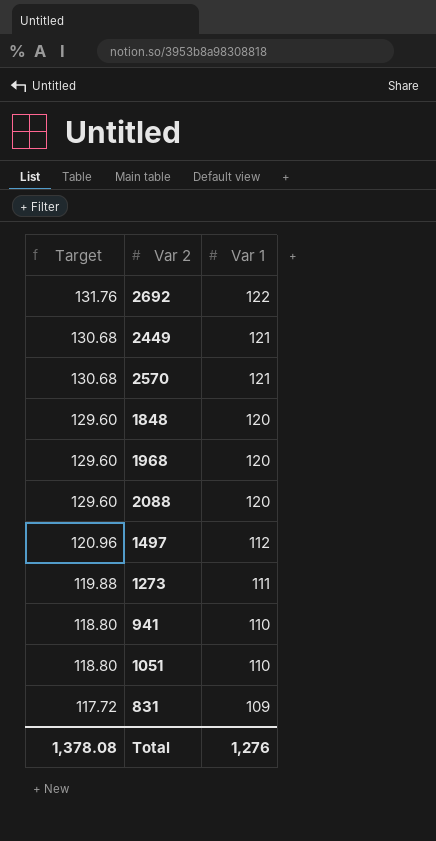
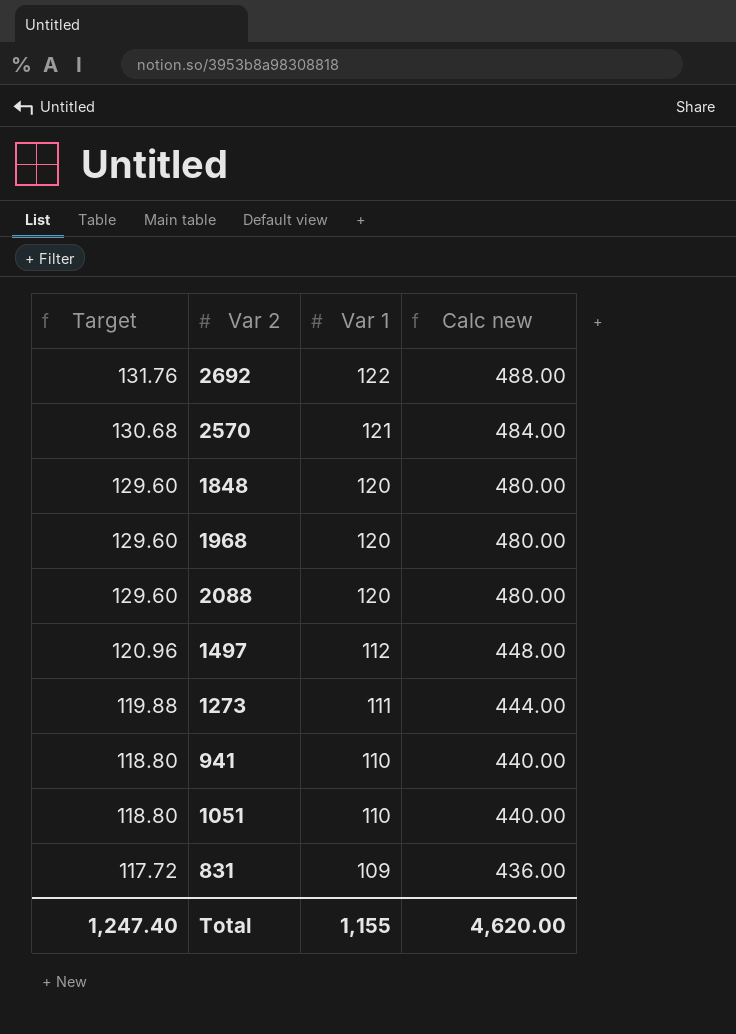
column Calc new | formula: none -> [Var 1] * 4
row 2449: 130.68 | 121 -> none
Total | Target: 1,378.08 -> 1,247.40
Total | Var 1: 1,276 -> 1,155

